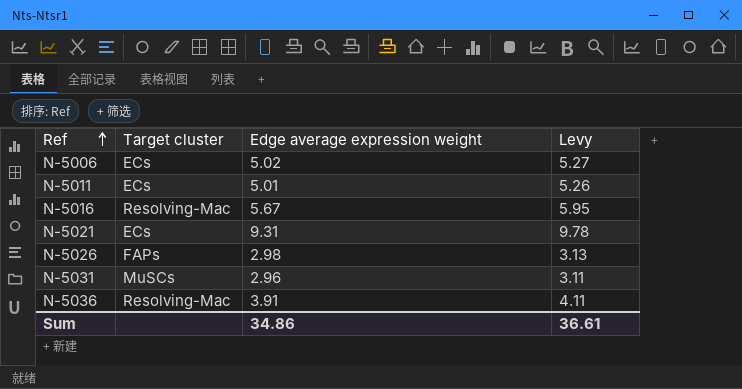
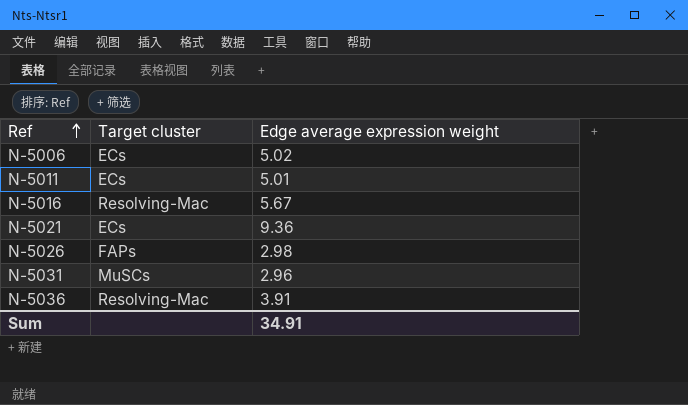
column Levy | formula: [Edge average expression weight] * 1.05 -> none
N-5021 | Edge average expression weight: 9.31 -> 9.36
Sum | Edge average expression weight: 34.86 -> 34.91

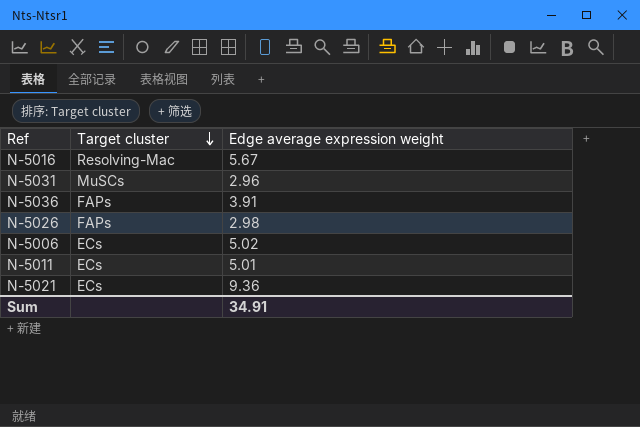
row order: Ref ascending -> Target cluster descending
N-5036 | Target cluster: Resolving-Mac -> FAPs

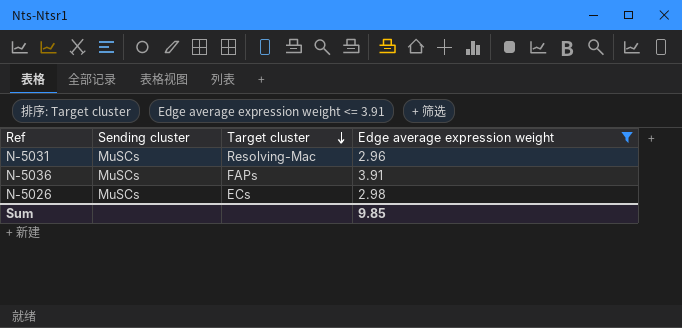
filter: none -> Edge average expression weight <= 3.91
column Sending cluster | position: none -> 2
N-5031 | Target cluster: MuSCs -> Resolving-Mac
N-5026 | Target cluster: FAPs -> ECs
Sum | Edge average expression weight: 34.91 -> 9.85

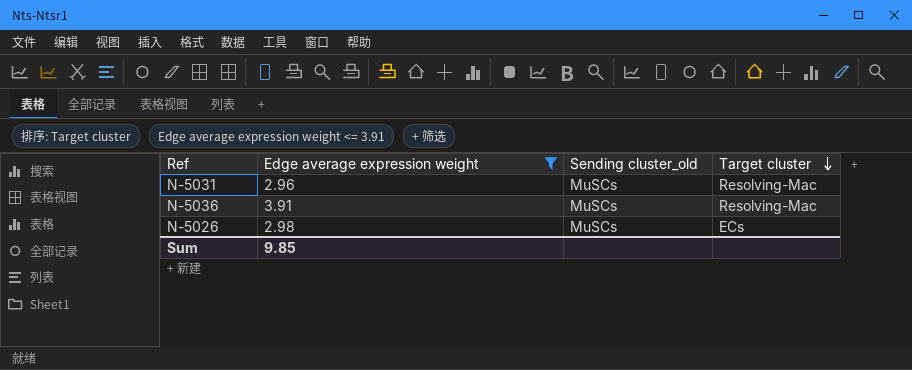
column Edge average expression weight | position: 4 -> 2
column name: Sending cluster -> Sending cluster_old
N-5036 | Target cluster: FAPs -> Resolving-Mac

